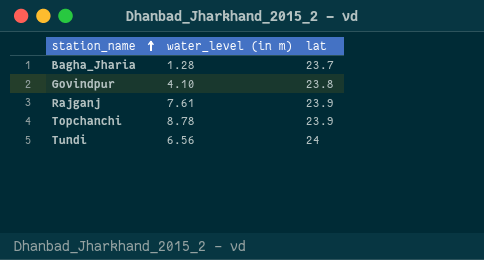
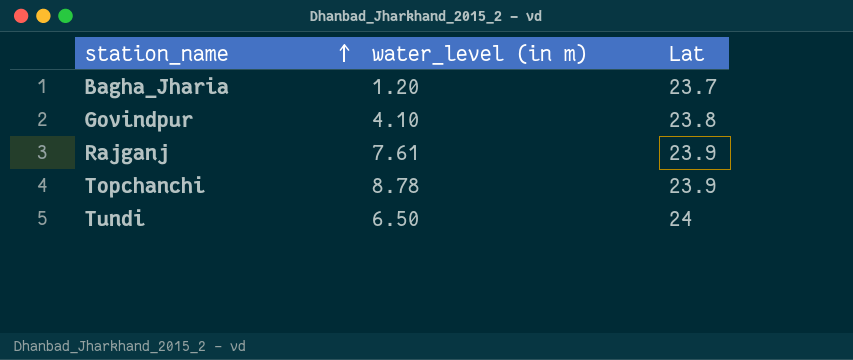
column name: lat -> Lat
Bagha_Jharia | water_level (in m): 1.28 -> 1.20
Tundi | water_level (in m): 6.56 -> 6.50

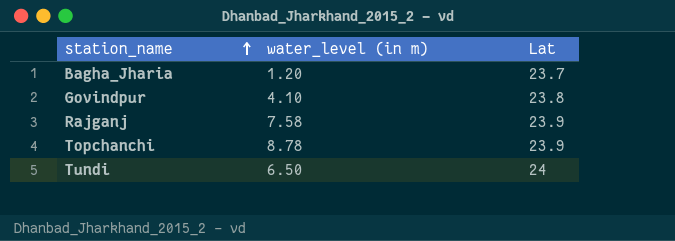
Rajganj | water_level (in m): 7.61 -> 7.58

